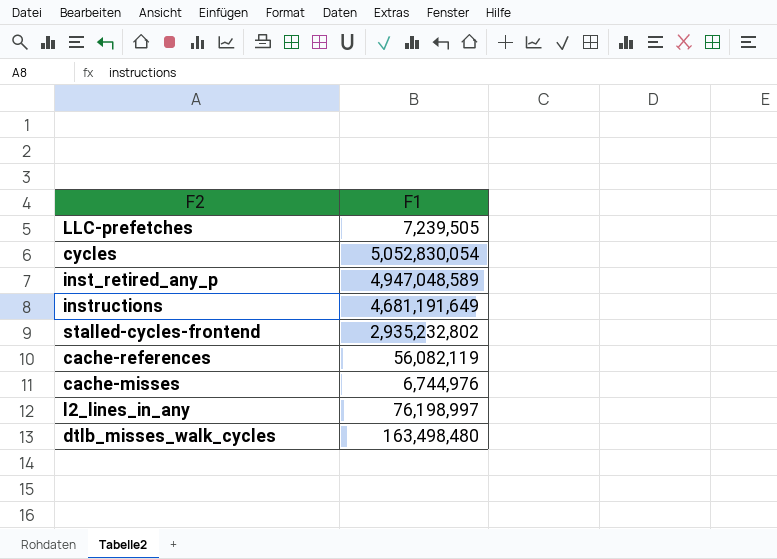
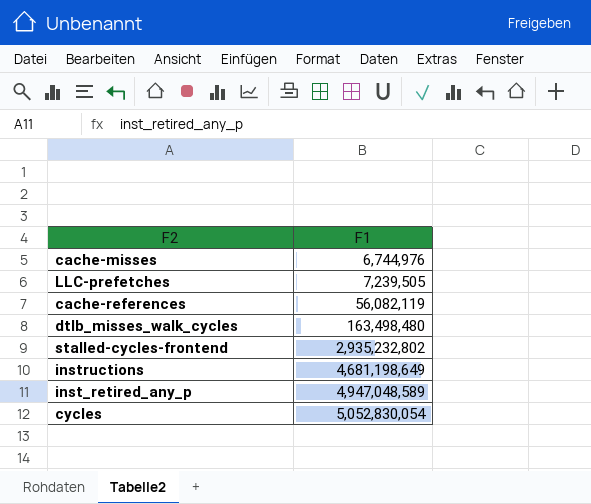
row order: none -> F1 ascending
row l2_lines_in_any: 76,198,997 -> none
instructions | F1: 4,681,191,649 -> 4,681,198,649

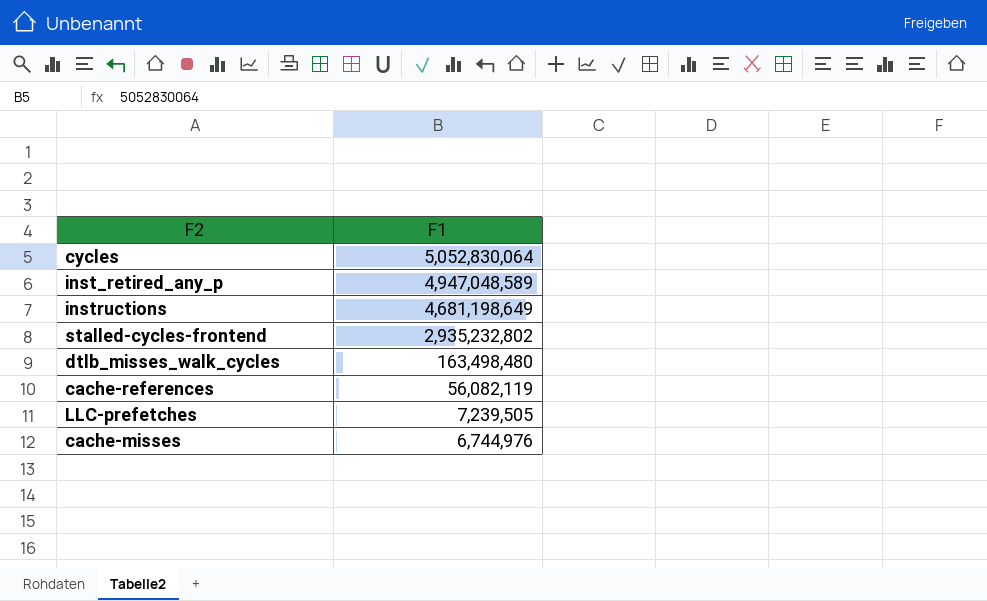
row order: F1 ascending -> F1 descending
cycles | F1: 5,052,830,054 -> 5,052,830,064

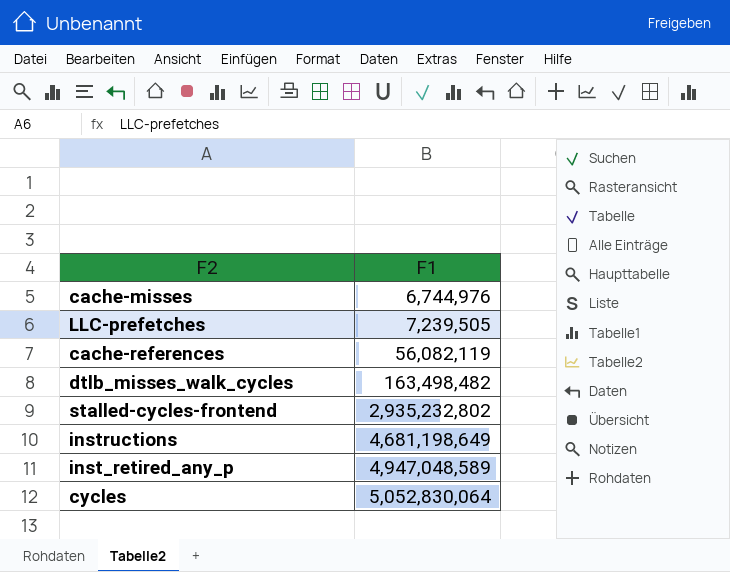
row order: F1 descending -> F1 ascending
dtlb_misses_walk_cycles | F1: 163,498,480 -> 163,498,482

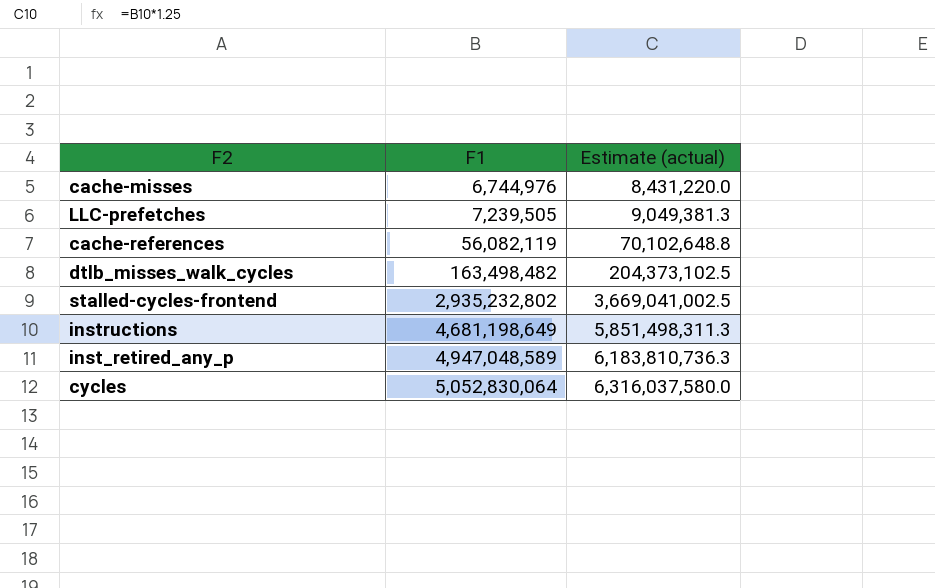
column Estimate (actual) | formula: none -> [F1] * 1.25

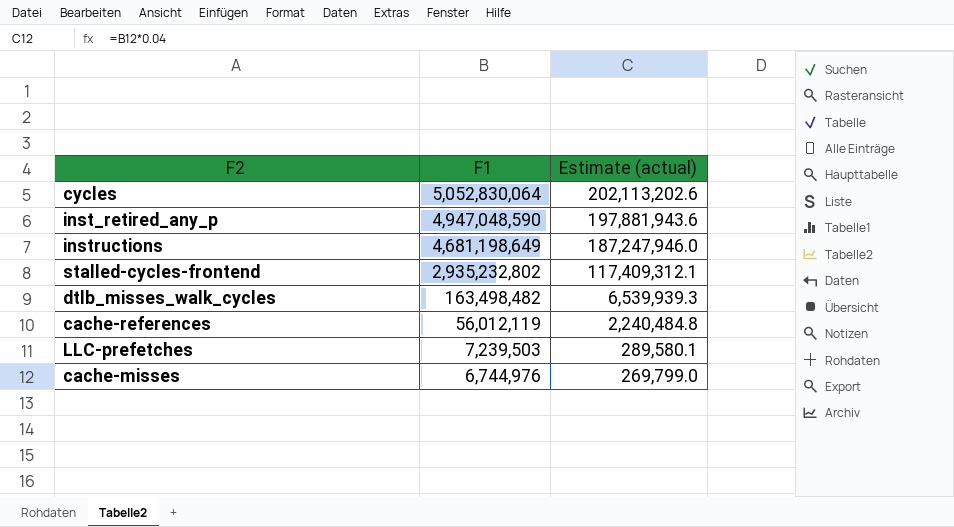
row order: F1 ascending -> F1 descending
column Estimate (actual) | formula: [F1] * 1.25 -> [F1] * 0.04
inst_retired_any_p | F1: 4,947,048,589 -> 4,947,048,590
cache-references | F1: 56,082,119 -> 56,012,119
LLC-prefetches | F1: 7,239,505 -> 7,239,503

